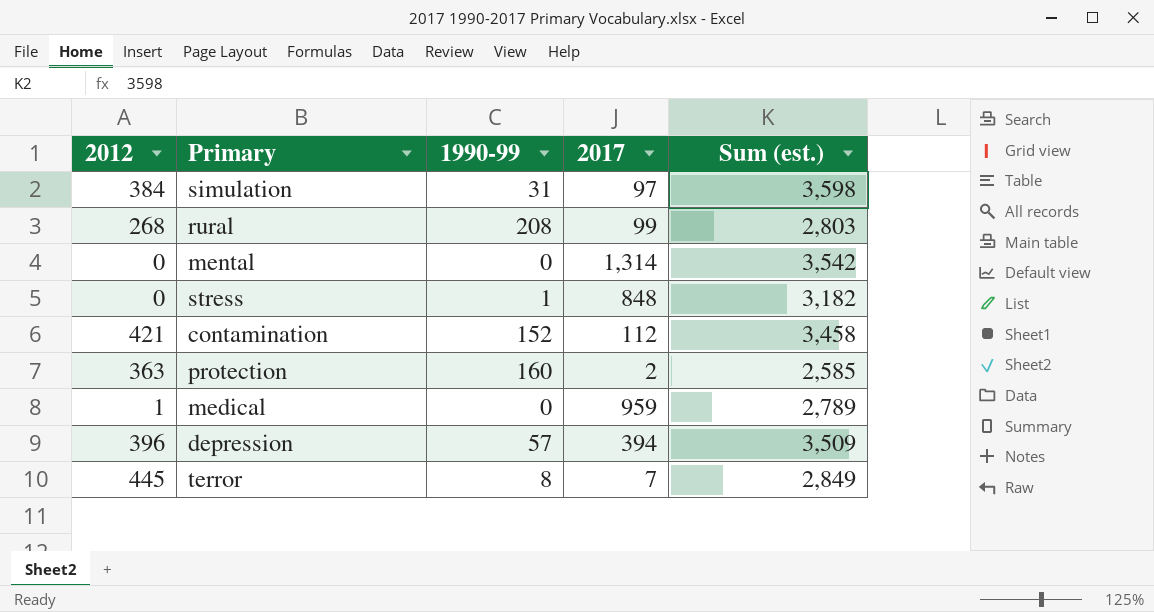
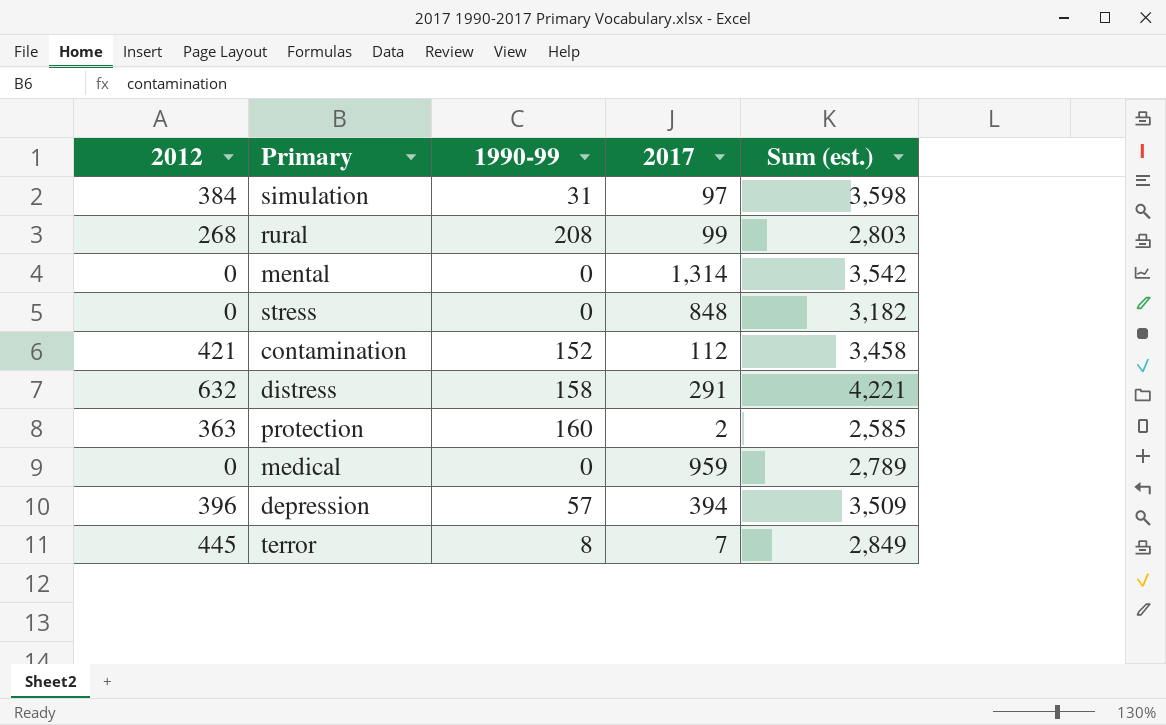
stress | 1990-99: 1 -> 0
row distress: none -> 632 | 158 | 291 | 4,221
medical | 2012: 1 -> 0

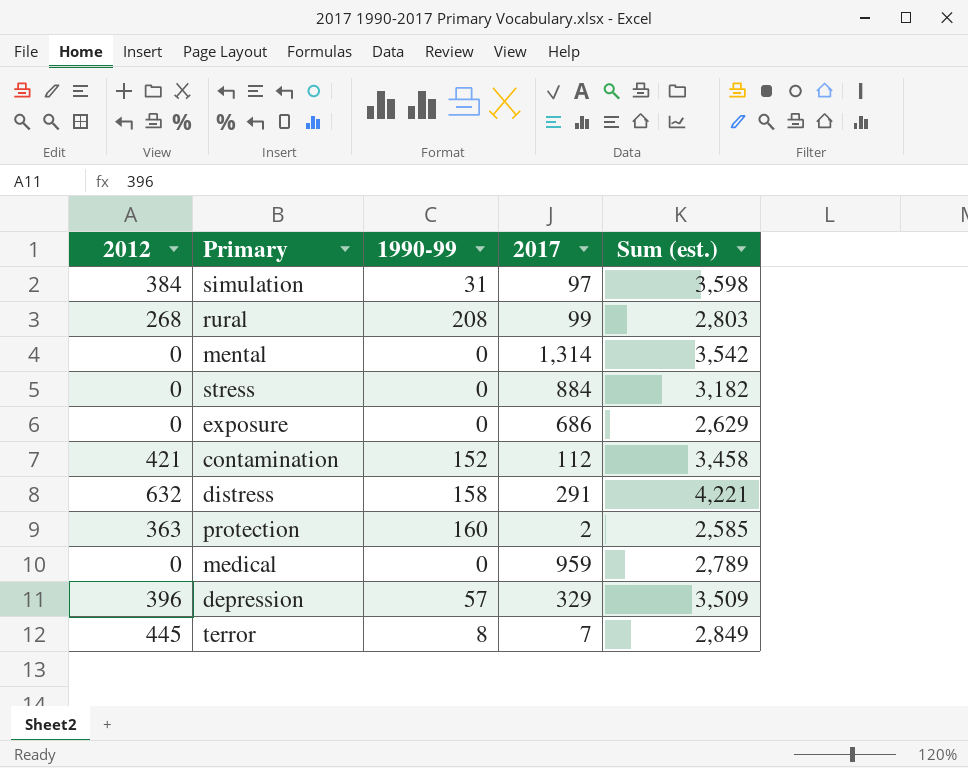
stress | 2017: 848 -> 884
row exposure: none -> 0 | 0 | 686 | 2,629
depression | 2017: 394 -> 329

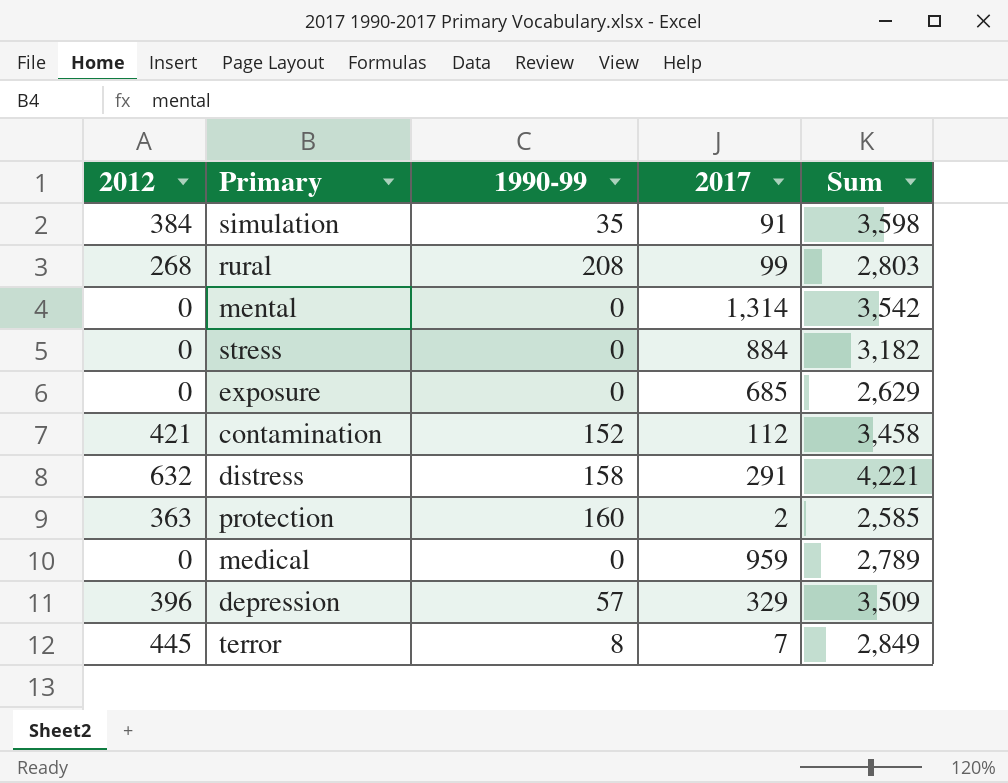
column name: Sum (est.) -> Sum
simulation | 1990-99: 31 -> 35
simulation | 2017: 97 -> 91
exposure | 2017: 686 -> 685

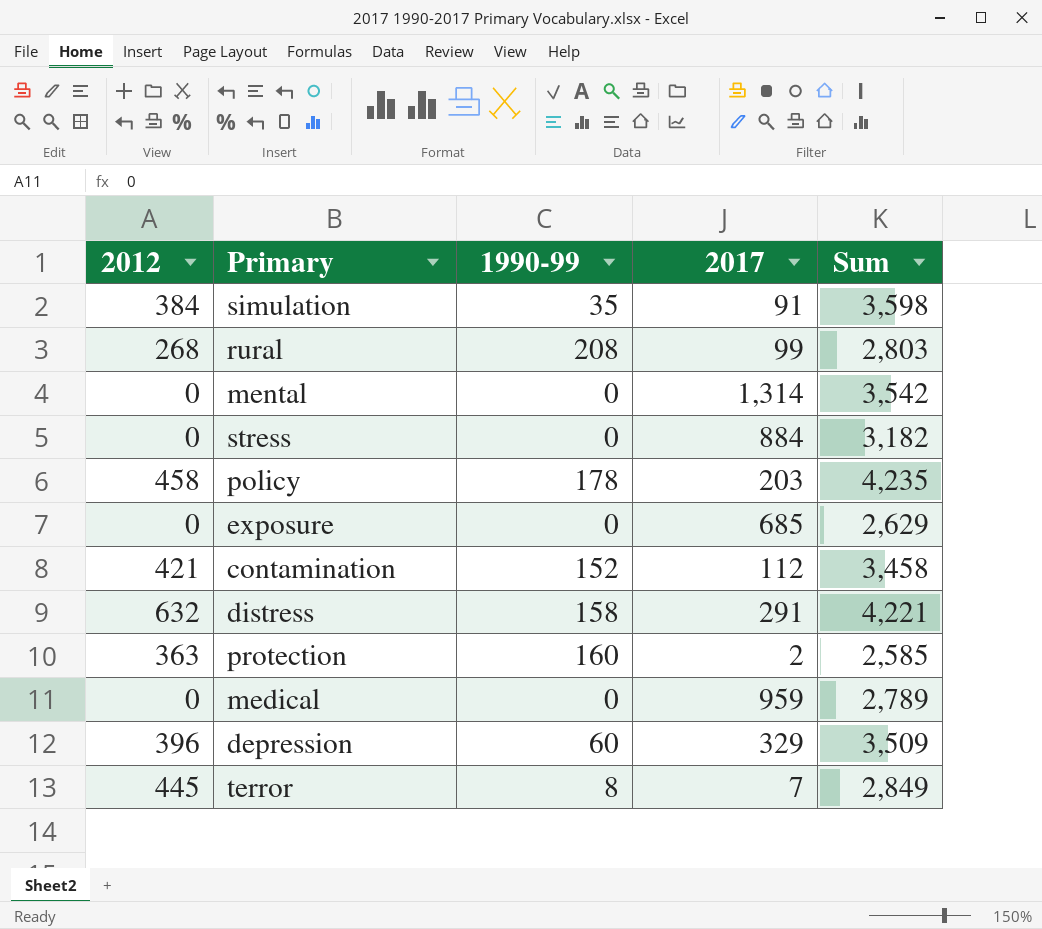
row policy: none -> 458 | 178 | 203 | 4,235
depression | 1990-99: 57 -> 60

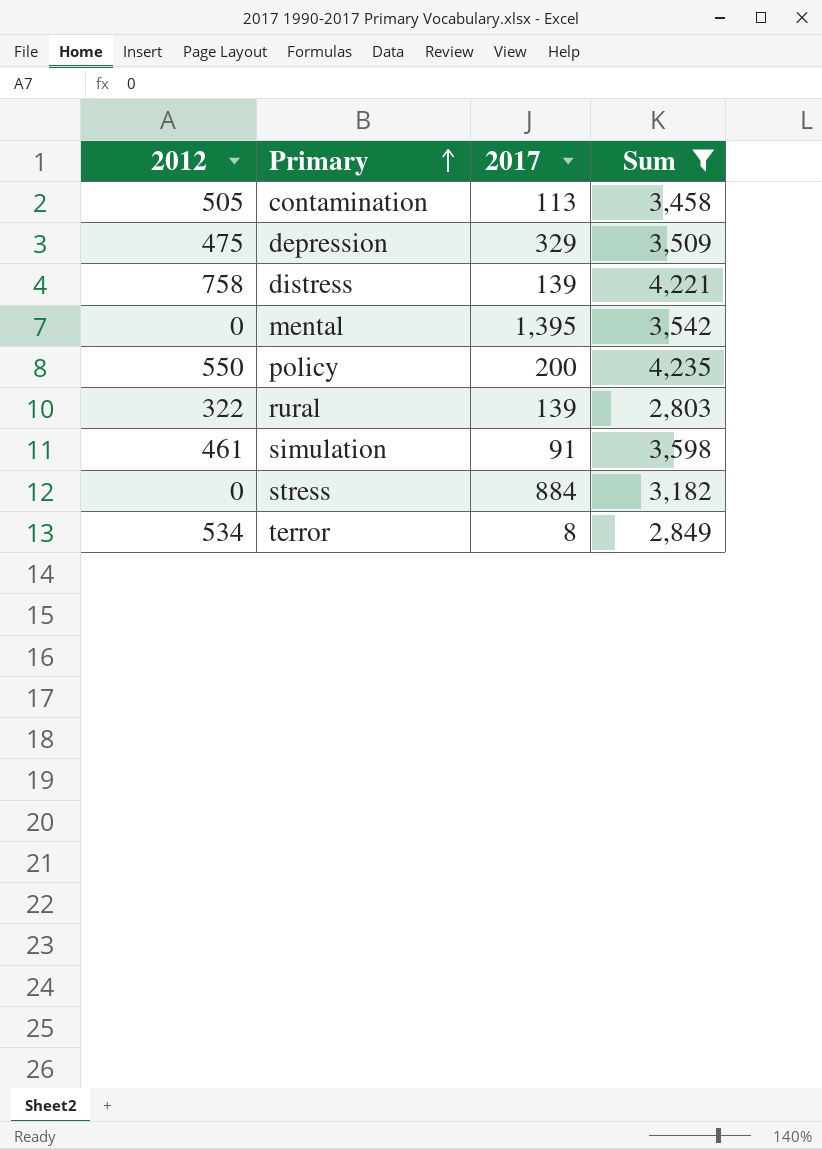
filter: none -> Sum >= 2,803
row order: none -> Primary ascending
column 1990-99 | position: 3 -> none
contamination | 2012: 421 -> 505
contamination | 2017: 112 -> 113
depression | 2012: 396 -> 475
distress | 2012: 632 -> 758
distress | 2017: 291 -> 139
mental | 2017: 1,314 -> 1,395
policy | 2012: 458 -> 550
policy | 2017: 203 -> 200
rural | 2012: 268 -> 322
rural | 2017: 99 -> 139
simulation | 2012: 384 -> 461
terror | 2012: 445 -> 534
terror | 2017: 7 -> 8

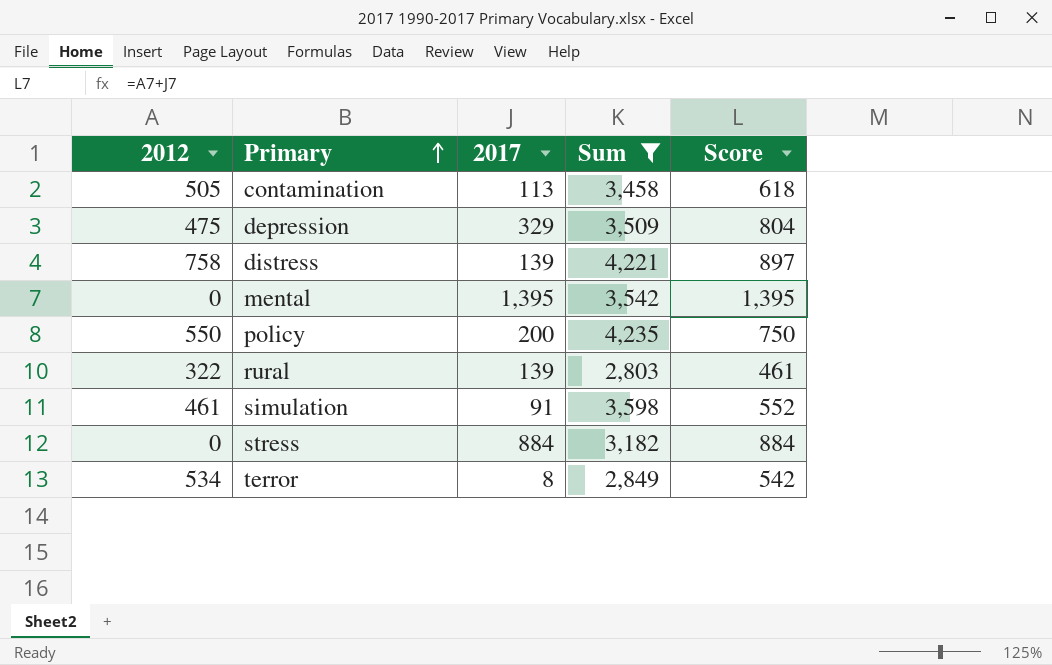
column Score | formula: none -> [2012] + [2017]

